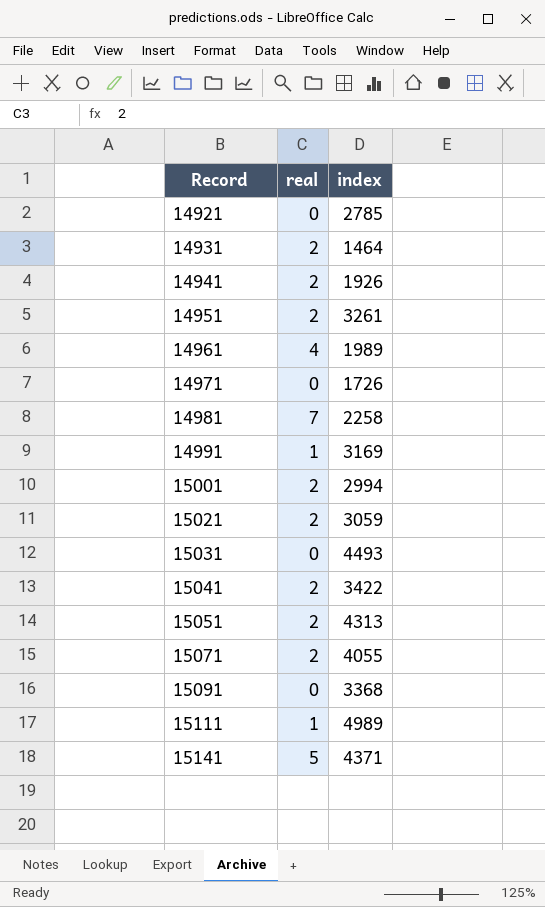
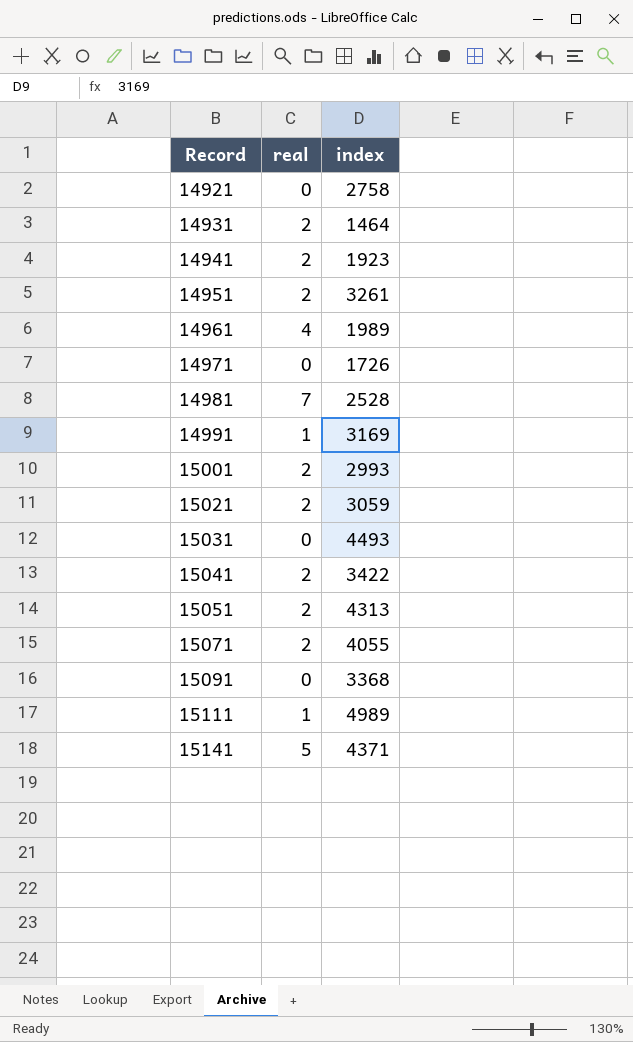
14921 | index: 2785 -> 2758
14941 | index: 1926 -> 1923
14981 | index: 2258 -> 2528
15001 | index: 2994 -> 2993

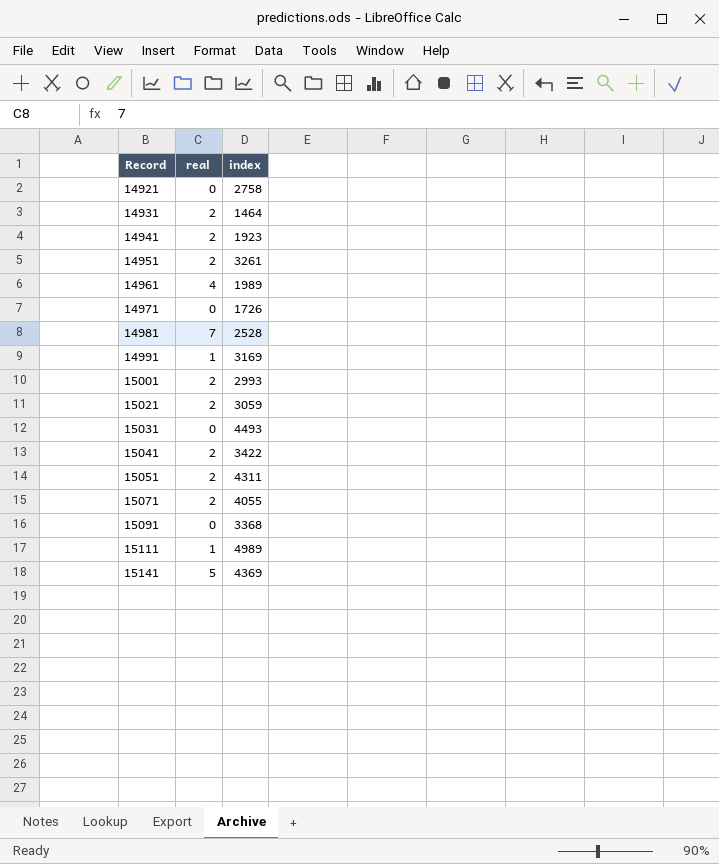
15051 | index: 4313 -> 4311
15141 | index: 4371 -> 4369

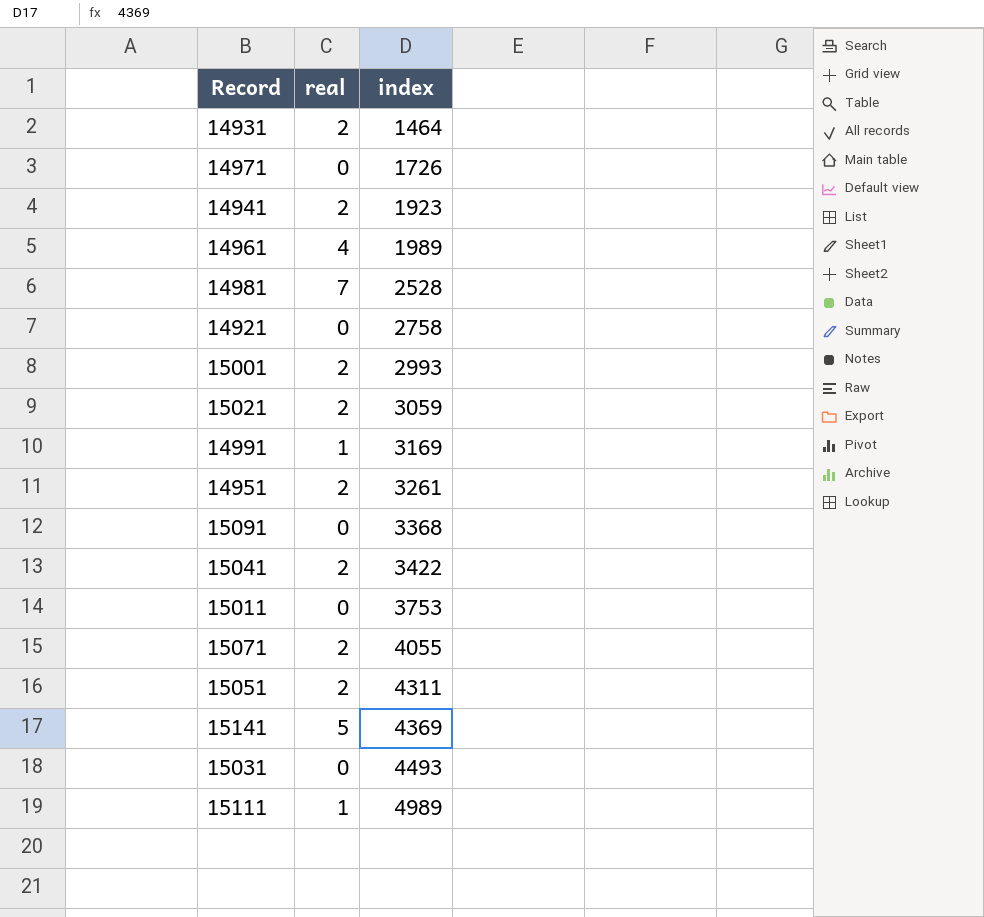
row order: Record ascending -> index ascending
row 15011: none -> 0 | 3753

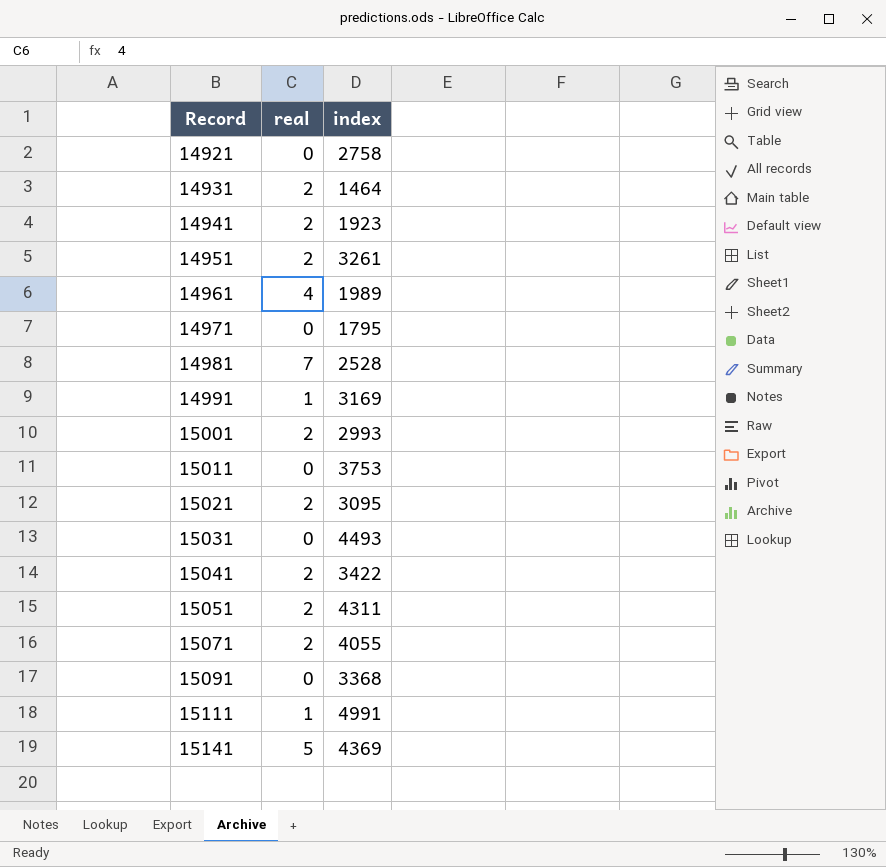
row order: index ascending -> Record ascending
14971 | index: 1726 -> 1795
15021 | index: 3059 -> 3095
15111 | index: 4989 -> 4991

